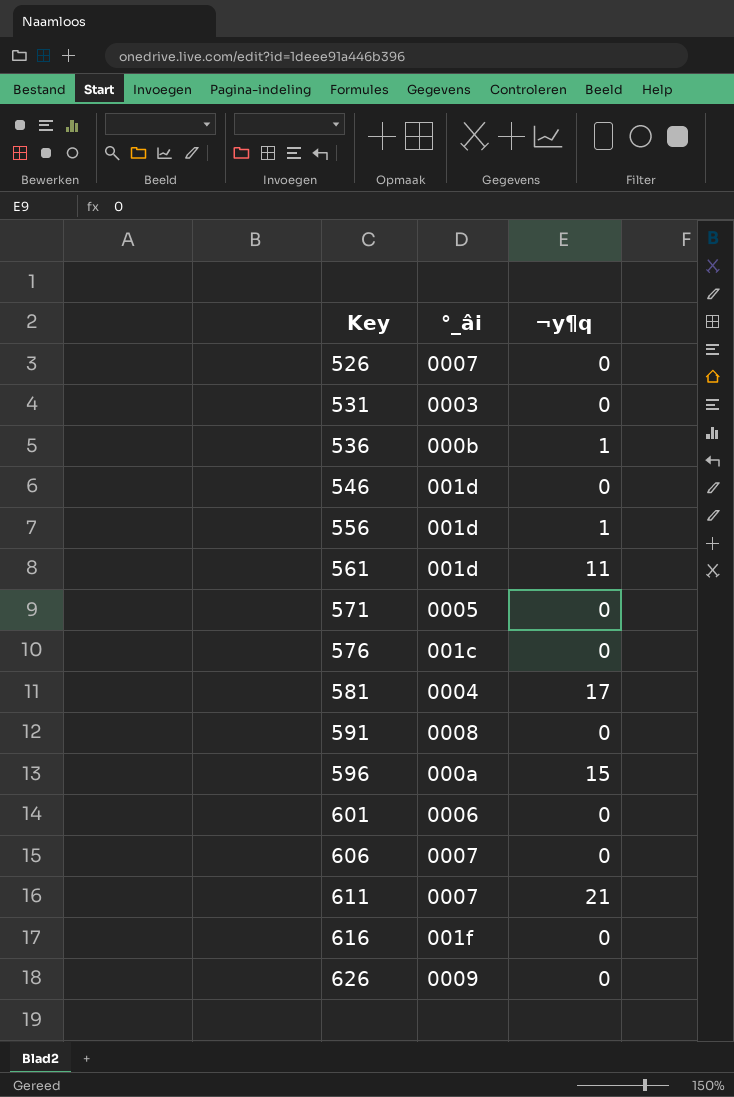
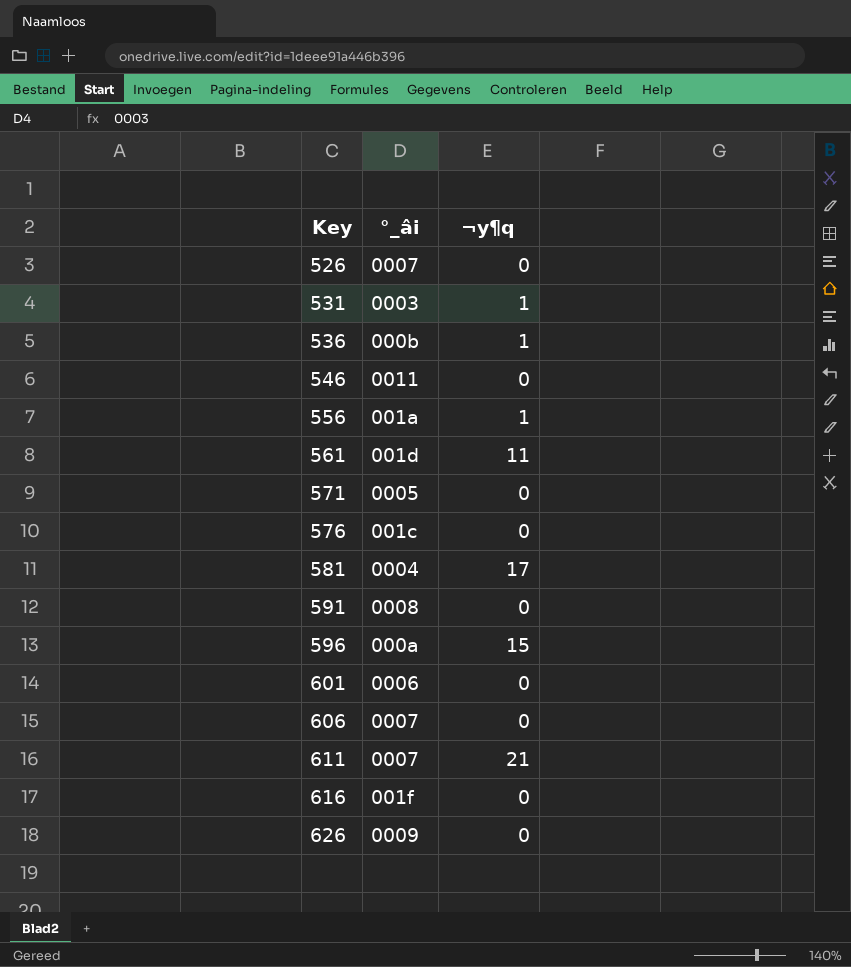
531 | ¬y¶q: 0 -> 1
546 | °_âi: 001d -> 0011
556 | °_âi: 001d -> 001a

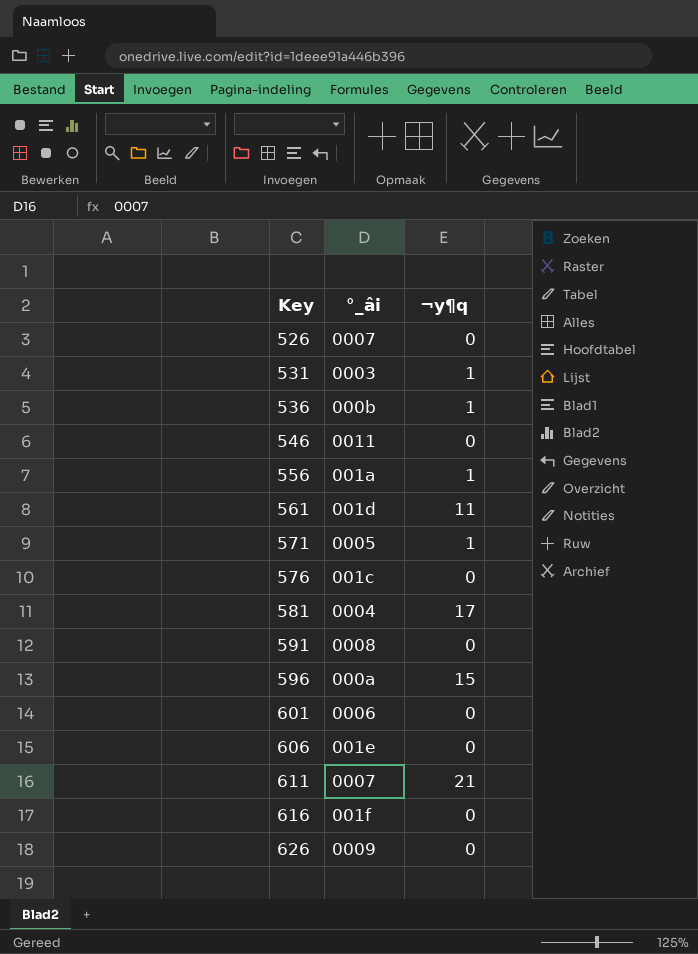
571 | ¬y¶q: 0 -> 1
606 | °_âi: 0007 -> 001e

